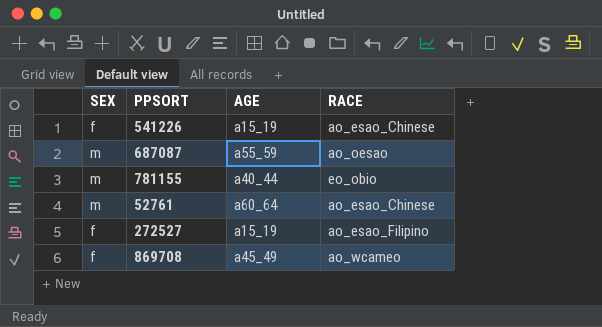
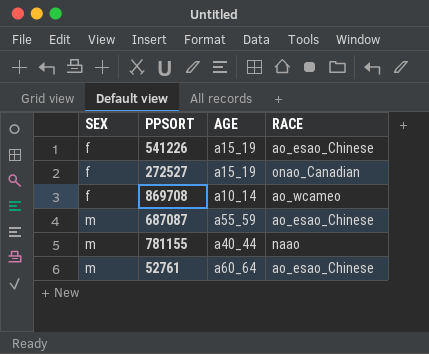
row order: none -> SEX ascending
272527 | RACE: ao_esao_Filipino -> onao_Canadian
869708 | AGE: a45_49 -> a10_14
687087 | RACE: ao_oesao -> ao_esao_Chinese
781155 | RACE: eo_obio -> naao

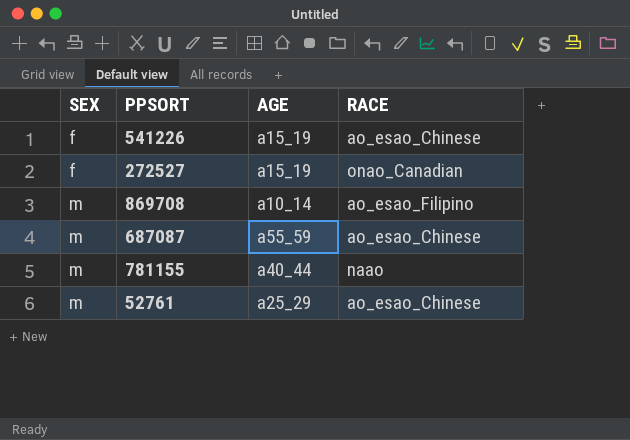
869708 | SEX: f -> m
869708 | RACE: ao_wcameo -> ao_esao_Filipino
52761 | AGE: a60_64 -> a25_29

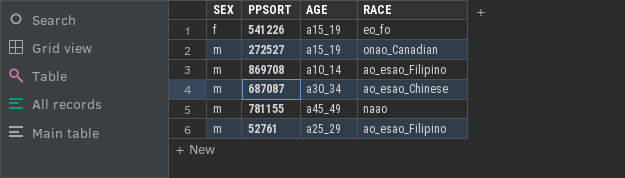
541226 | RACE: ao_esao_Chinese -> eo_fo
272527 | SEX: f -> m
687087 | AGE: a55_59 -> a30_34
781155 | AGE: a40_44 -> a45_49
52761 | RACE: ao_esao_Chinese -> ao_esao_Filipino

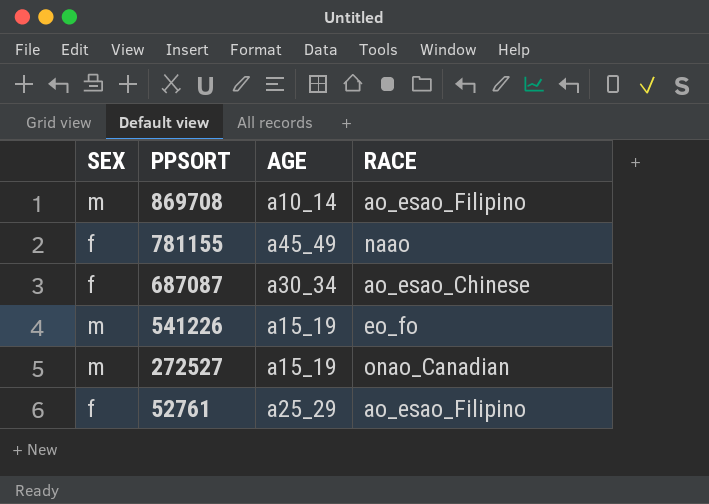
row order: SEX ascending -> PPSORT descending
781155 | SEX: m -> f
687087 | SEX: m -> f
541226 | SEX: f -> m
52761 | SEX: m -> f

